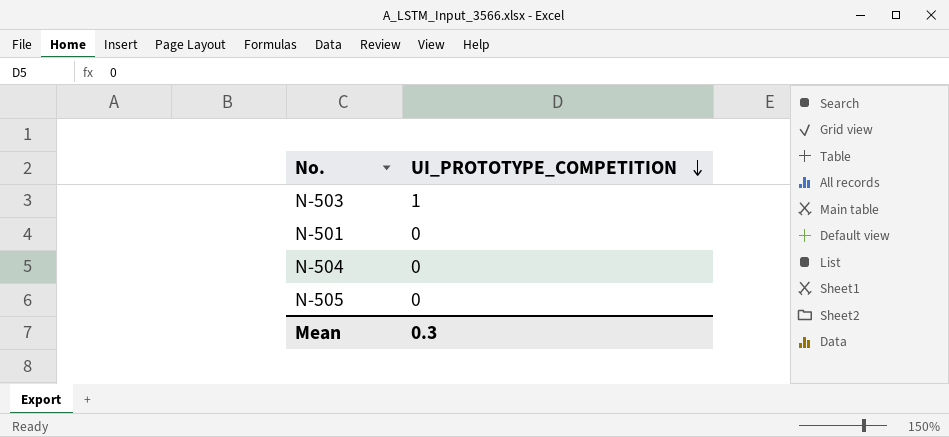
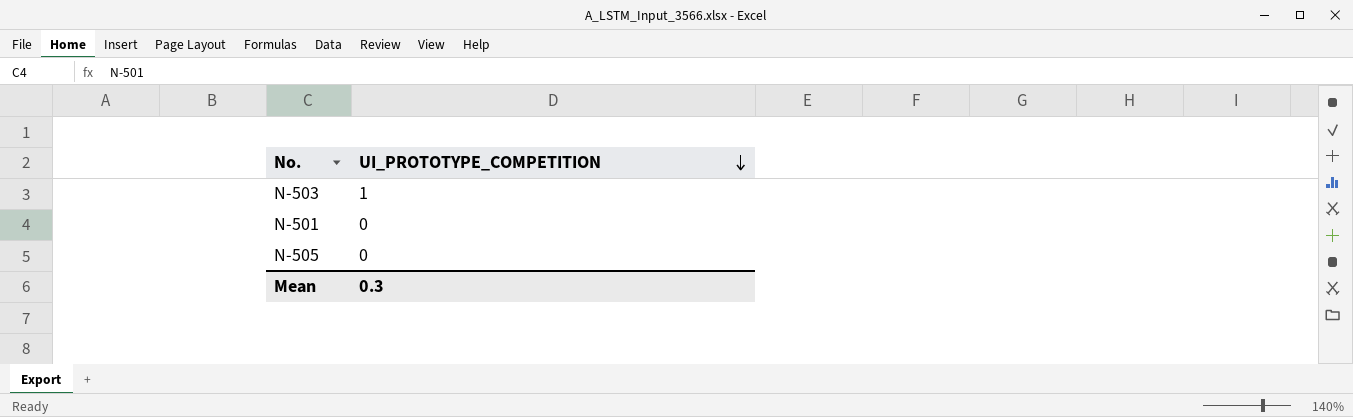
row N-504: 0 -> none

